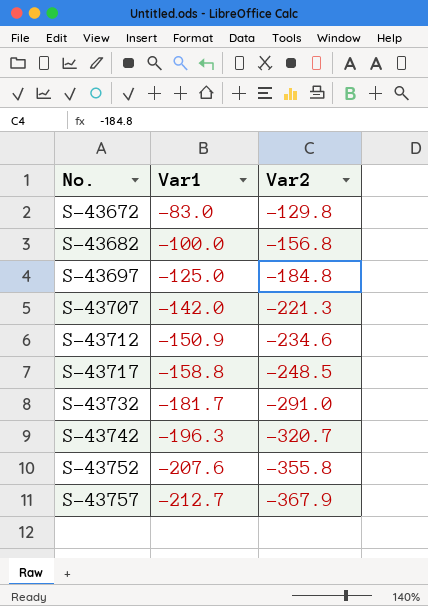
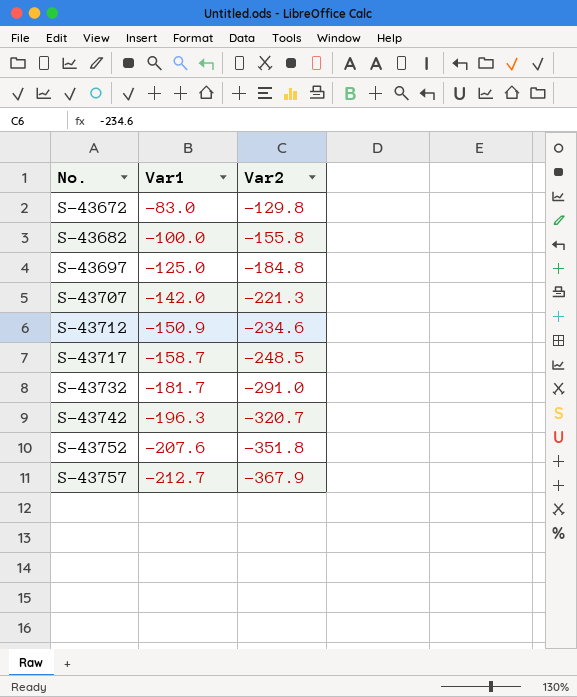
S-43682 | Var2: -156.8 -> -155.8
S-43717 | Var1: -158.8 -> -158.7
S-43752 | Var2: -355.8 -> -351.8

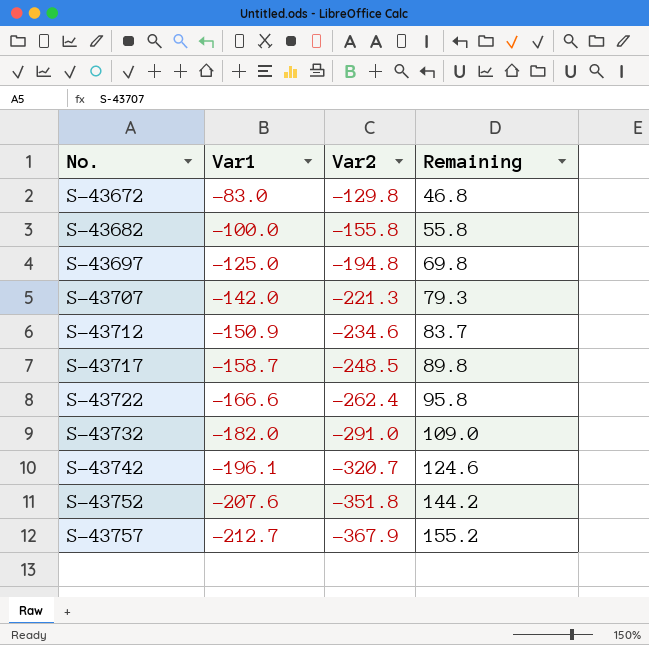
column Remaining | formula: none -> [Var1] - [Var2]
S-43697 | Var2: -184.8 -> -194.8
row S-43722: none -> -166.6 | -262.4 | 95.8
S-43732 | Var1: -181.7 -> -182.0
S-43742 | Var1: -196.3 -> -196.1

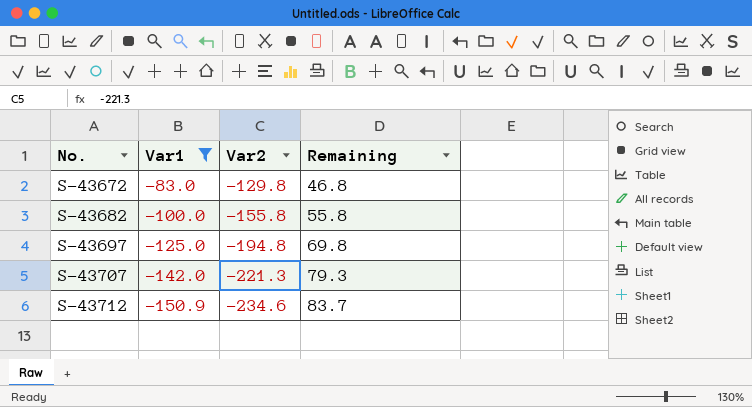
filter: none -> Var1 >= -150.9

